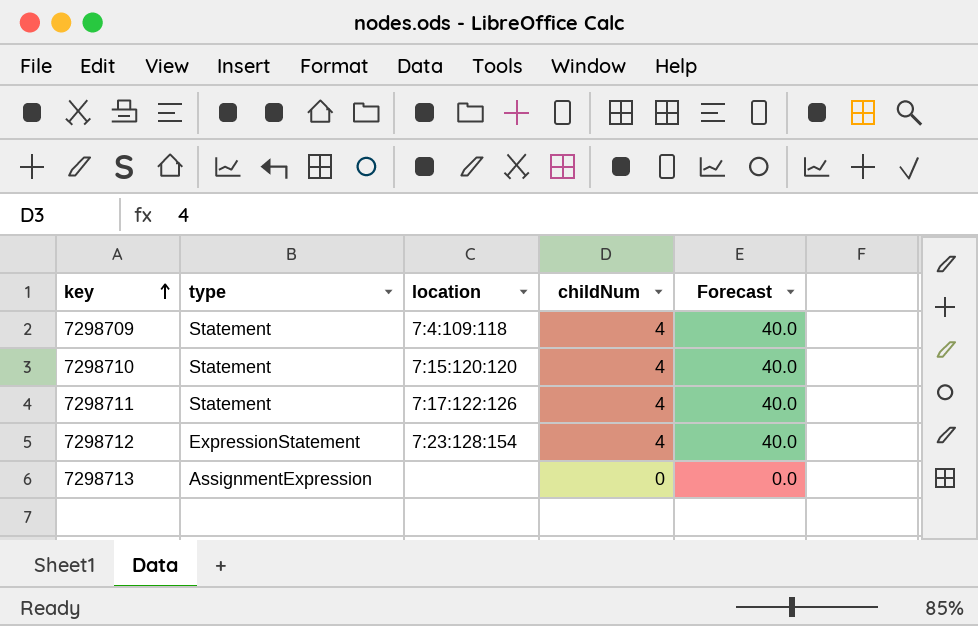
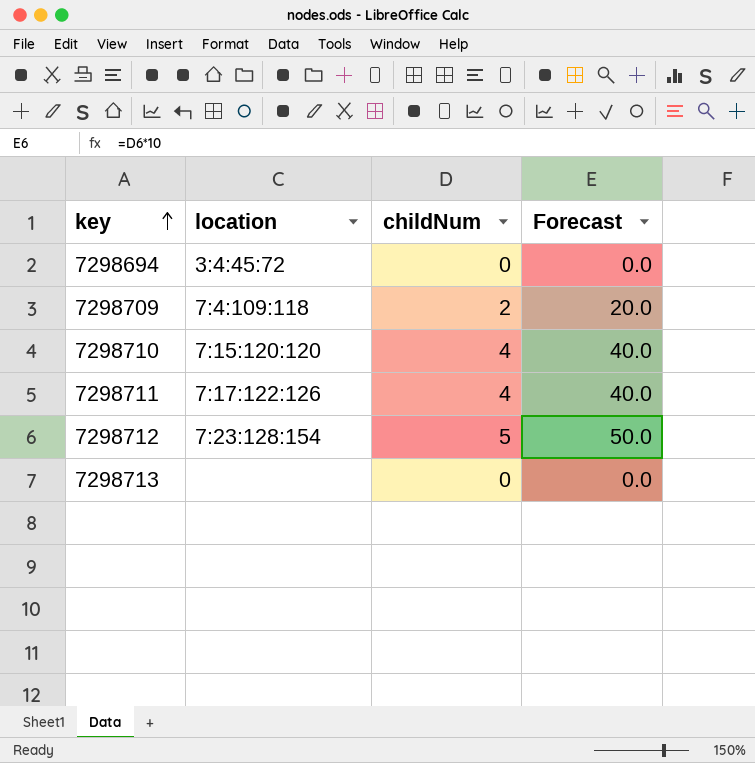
column type | position: 2 -> none
row 7298694: none -> 3:4:45:72 | 0 | 0.0
7298709 | childNum: 4 -> 2
7298709 | Forecast: 40.0 -> 20.0
7298712 | childNum: 4 -> 5
7298712 | Forecast: 40.0 -> 50.0

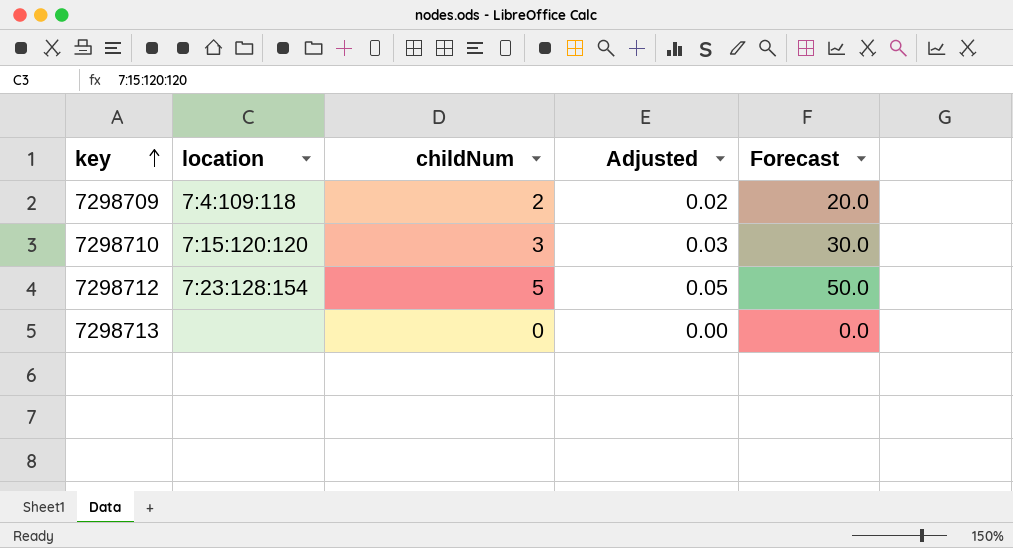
column Adjusted | formula: none -> [childNum] * 0.01
row 7298694: 3:4:45:72 | 0 | 0.0 -> none
row 7298711: 7:17:122:126 | 4 | 40.0 -> none
7298710 | childNum: 4 -> 3
7298710 | Forecast: 40.0 -> 30.0

